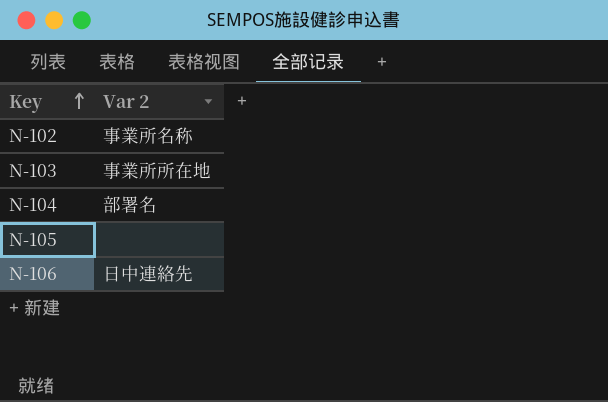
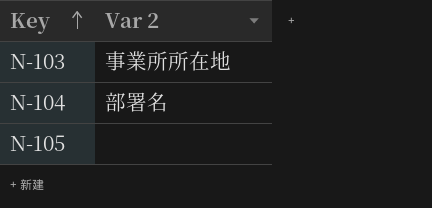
row N-102: 事業所名称 -> none
row N-106: 日中連絡先 -> none

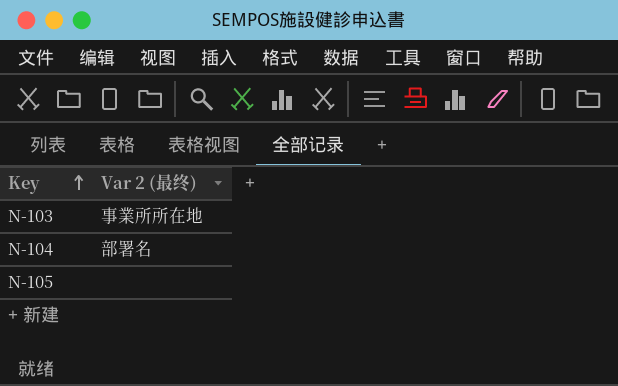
column name: Var 2 -> Var 2 (最终)

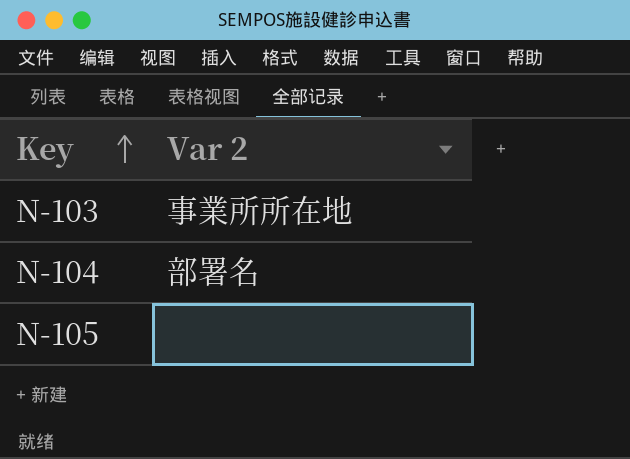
column name: Var 2 (最终) -> Var 2

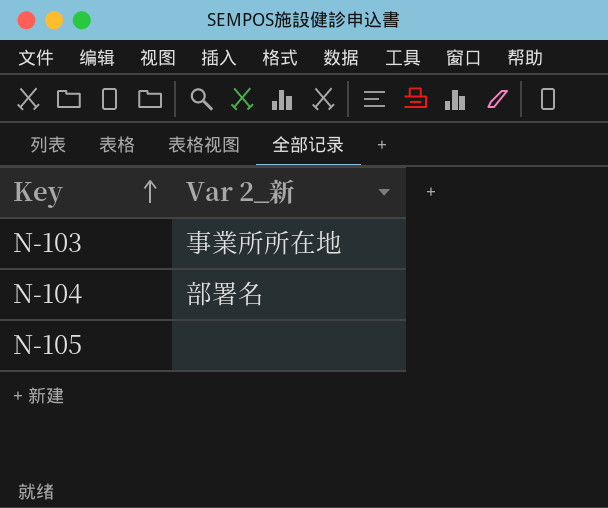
column name: Var 2 -> Var 2_新

